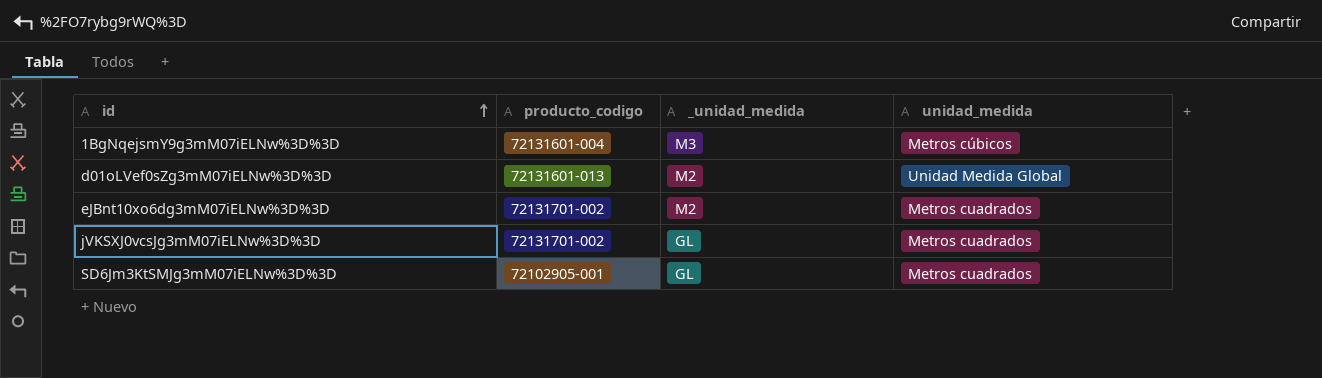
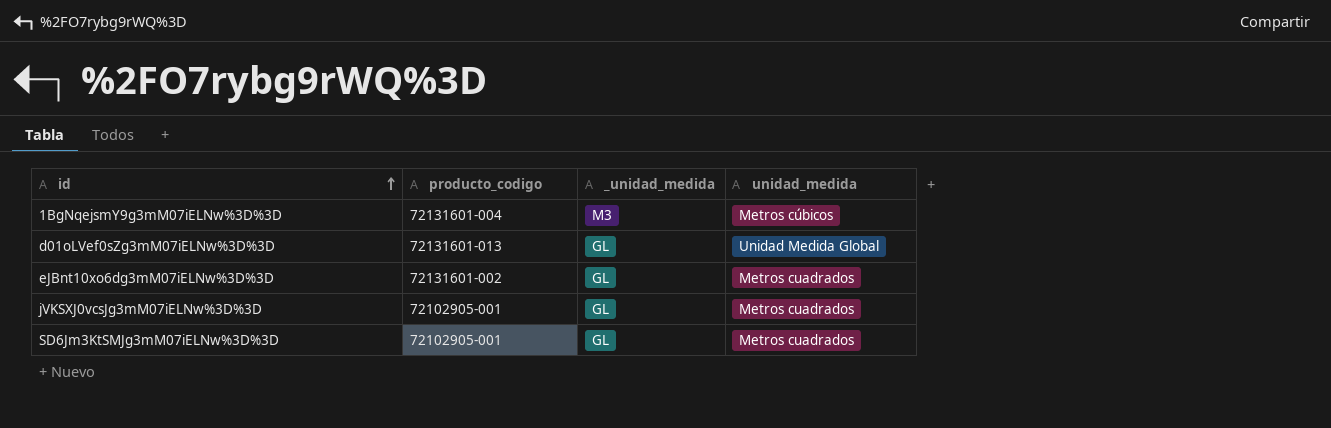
d01oLVef0sZg3mM07iELNw%3D%3D | _unidad_medida: M2 -> GL
eJBnt10xo6dg3mM07iELNw%3D%3D | producto_codigo: 72131701-002 -> 72131601-002
eJBnt10xo6dg3mM07iELNw%3D%3D | _unidad_medida: M2 -> GL
jVKSXJ0vcsJg3mM07iELNw%3D%3D | producto_codigo: 72131701-002 -> 72102905-001

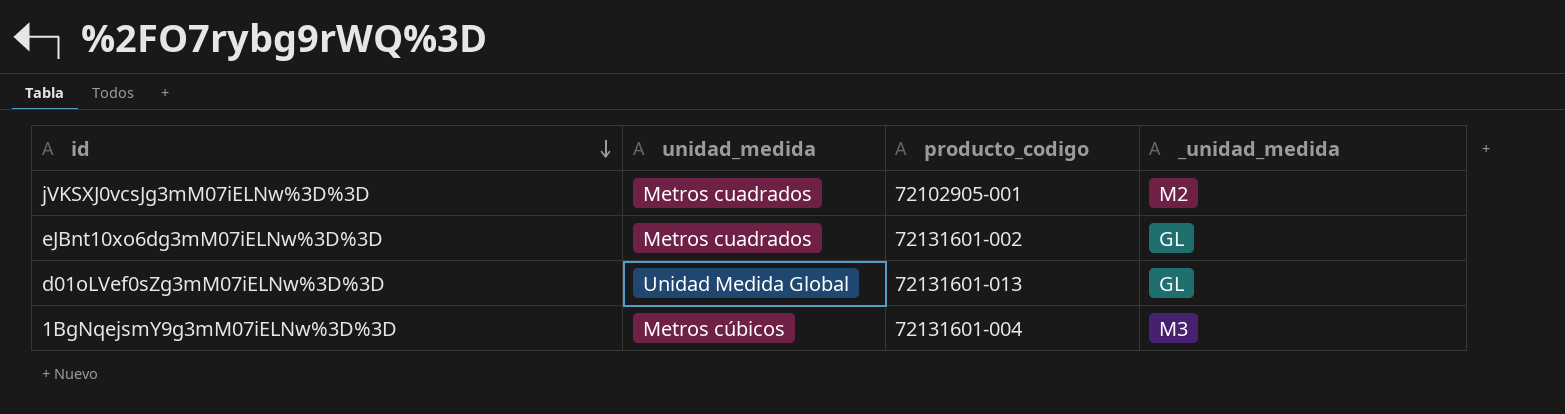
row order: id ascending -> id descending
column unidad_medida | position: 4 -> 2
row SD6Jm3KtSMJg3mM07iELNw%3D%3D: 72102905-001 | GL | Metros cuadrados -> none
jVKSXJ0vcsJg3mM07iELNw%3D%3D | _unidad_medida: GL -> M2

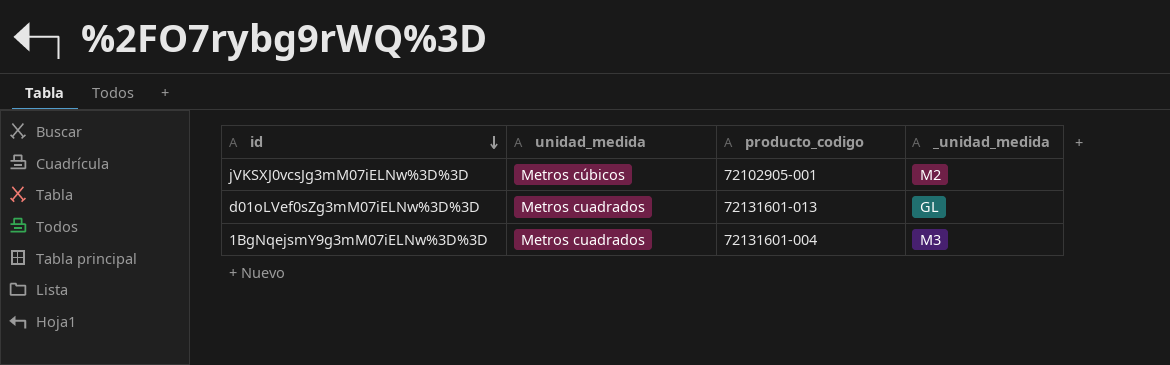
row eJBnt10xo6dg3mM07iELNw%3D%3D: Metros cuadrados | 72131601-002 | GL -> none
jVKSXJ0vcsJg3mM07iELNw%3D%3D | unidad_medida: Metros cuadrados -> Metros cúbicos
d01oLVef0sZg3mM07iELNw%3D%3D | unidad_medida: Unidad Medida Global -> Metros cuadrados
1BgNqejsmY9g3mM07iELNw%3D%3D | unidad_medida: Metros cúbicos -> Metros cuadrados

